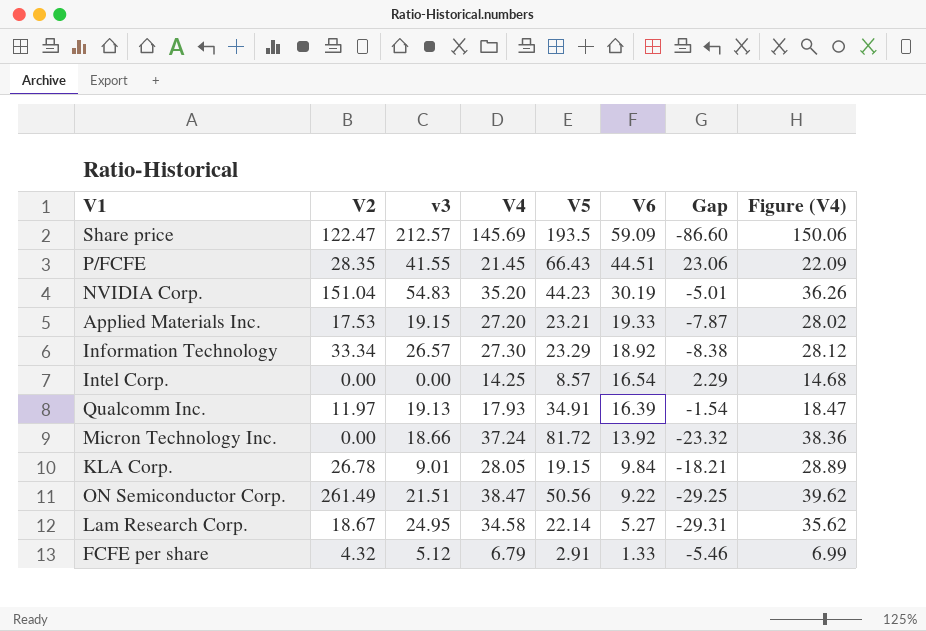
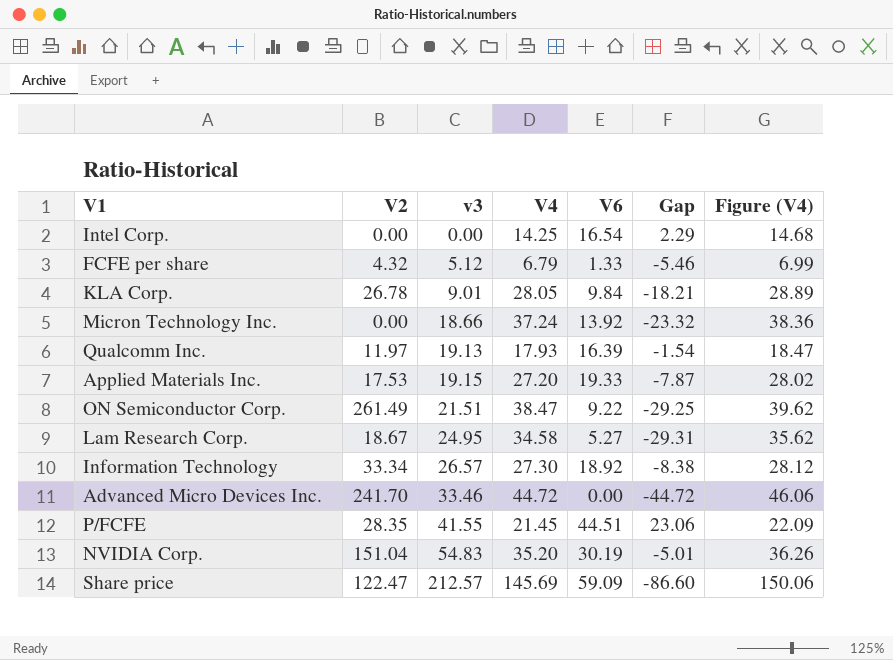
row order: V6 descending -> v3 ascending
column V5 | position: 5 -> none
row Advanced Micro Devices Inc.: none -> 241.70 | 33.46 | 44.72 | 0.00 | -44.72 | 46.06

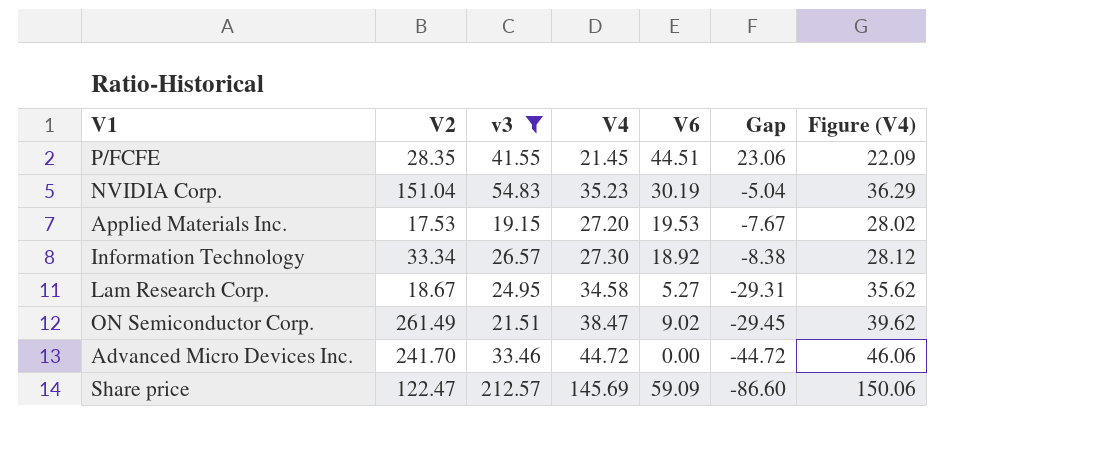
filter: none -> v3 >= 19.15
row order: v3 ascending -> Gap descending
NVIDIA Corp. | V4: 35.20 -> 35.23
NVIDIA Corp. | Gap: -5.01 -> -5.04
NVIDIA Corp. | Figure (V4): 36.26 -> 36.29
Applied Materials Inc. | V6: 19.33 -> 19.53
Applied Materials Inc. | Gap: -7.87 -> -7.67
ON Semiconductor Corp. | V6: 9.22 -> 9.02
ON Semiconductor Corp. | Gap: -29.25 -> -29.45

